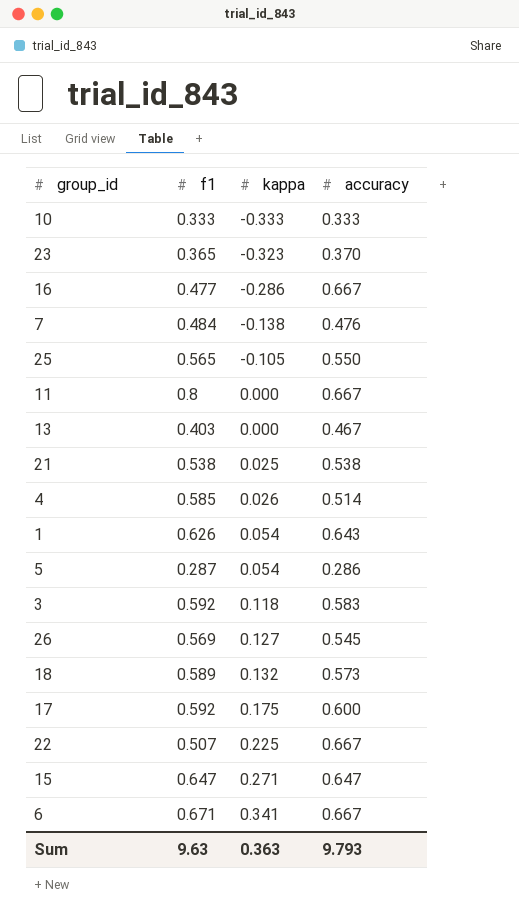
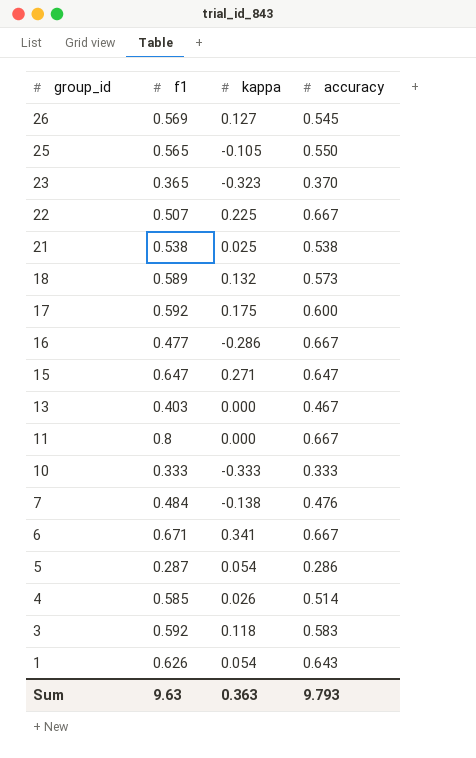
row order: kappa ascending -> group_id descending

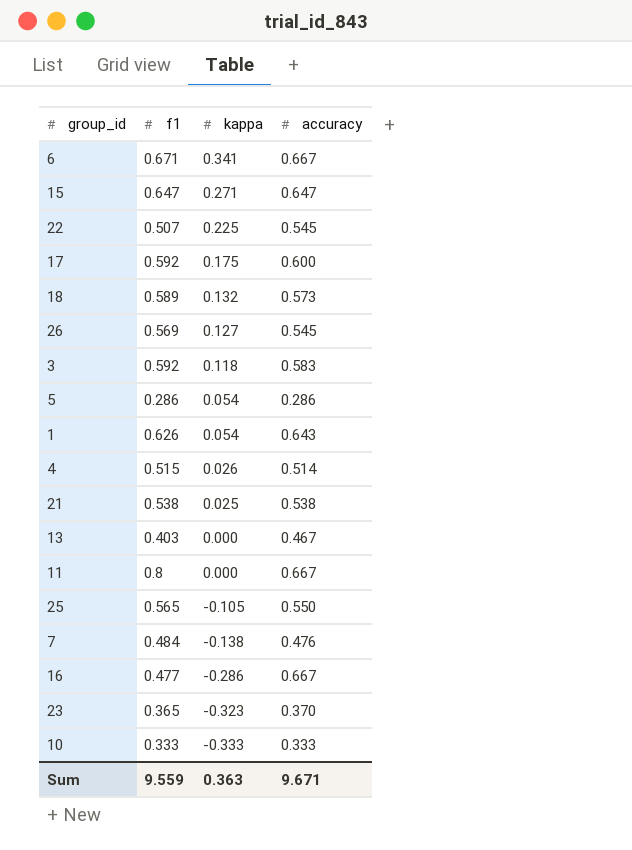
row order: group_id descending -> kappa descending
22 | accuracy: 0.667 -> 0.545
5 | f1: 0.287 -> 0.286
4 | f1: 0.585 -> 0.515
Sum | f1: 9.63 -> 9.559
Sum | accuracy: 9.793 -> 9.671

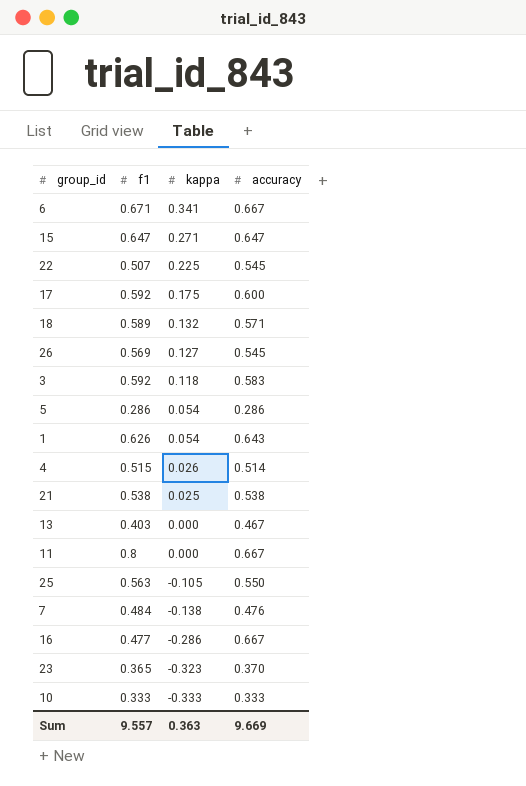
18 | accuracy: 0.573 -> 0.571
25 | f1: 0.565 -> 0.563
Sum | f1: 9.559 -> 9.557
Sum | accuracy: 9.671 -> 9.669

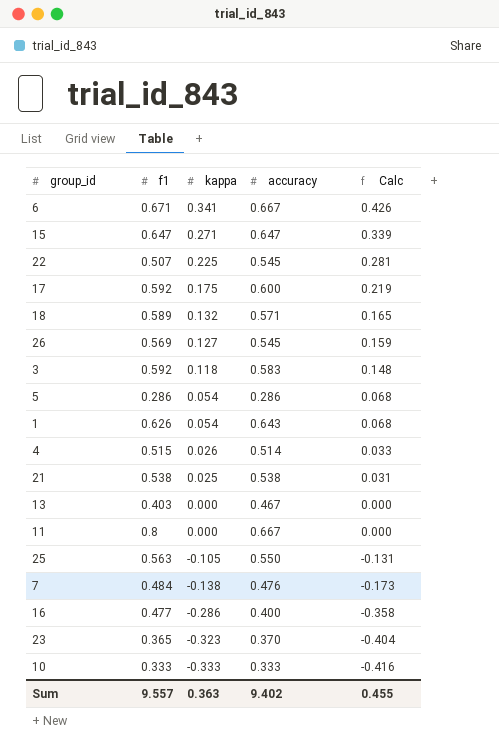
column Calc | formula: none -> [kappa] * 1.25
16 | accuracy: 0.667 -> 0.400
Sum | accuracy: 9.669 -> 9.402

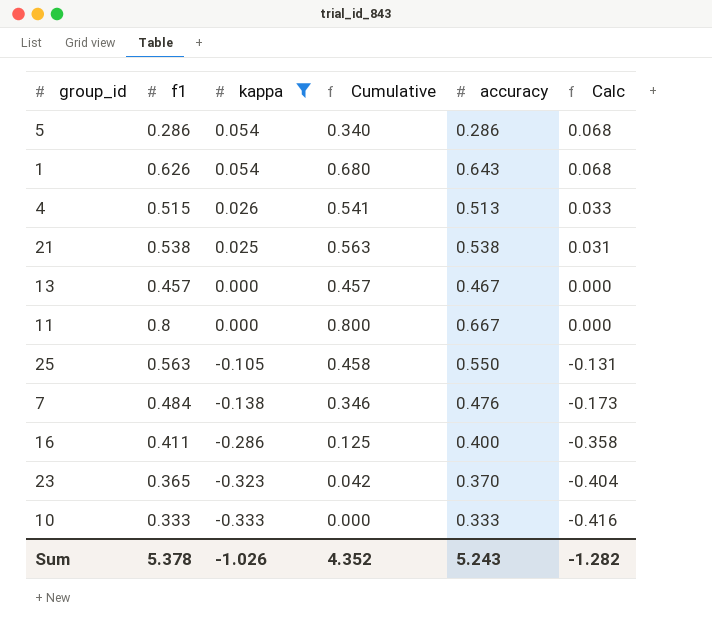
filter: none -> kappa <= 0.054
column Cumulative | formula: none -> [f1] + [kappa]
4 | accuracy: 0.514 -> 0.513
13 | f1: 0.403 -> 0.457
16 | f1: 0.477 -> 0.411
Sum | f1: 9.557 -> 5.378
Sum | kappa: 0.363 -> -1.026
Sum | accuracy: 9.402 -> 5.243
Sum | Calc: 0.455 -> -1.282

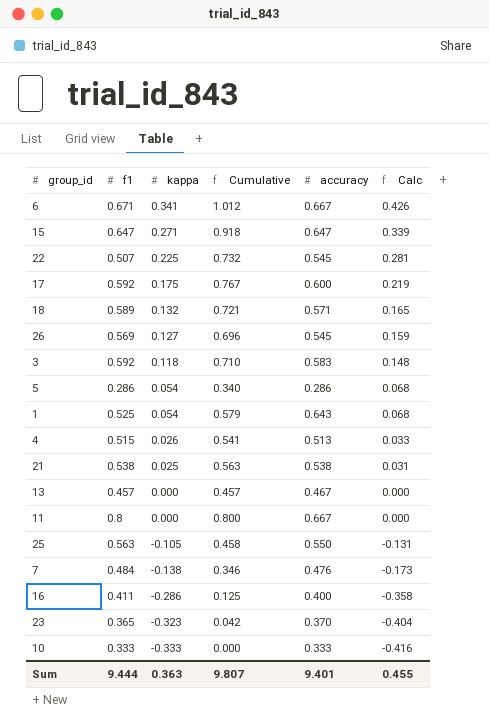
filter: kappa <= 0.054 -> none
1 | f1: 0.626 -> 0.525
1 | Cumulative: 0.680 -> 0.579
Sum | f1: 5.378 -> 9.444
Sum | kappa: -1.026 -> 0.363
Sum | Cumulative: 4.352 -> 9.807
Sum | accuracy: 5.243 -> 9.401
Sum | Calc: -1.282 -> 0.455

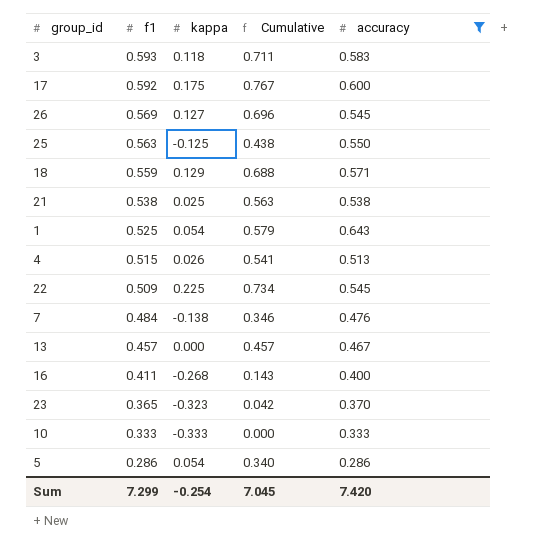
filter: none -> accuracy <= 0.643
row order: kappa descending -> f1 descending
column Calc | formula: [kappa] * 1.25 -> none
3 | f1: 0.592 -> 0.593
3 | Cumulative: 0.710 -> 0.711
25 | kappa: -0.105 -> -0.125
25 | Cumulative: 0.458 -> 0.438
18 | f1: 0.589 -> 0.559
18 | kappa: 0.132 -> 0.129
18 | Cumulative: 0.721 -> 0.688
22 | f1: 0.507 -> 0.509
22 | Cumulative: 0.732 -> 0.734
16 | kappa: -0.286 -> -0.268
16 | Cumulative: 0.125 -> 0.143
Sum | f1: 9.444 -> 7.299
Sum | kappa: 0.363 -> -0.254
Sum | Cumulative: 9.807 -> 7.045
Sum | accuracy: 9.401 -> 7.420

